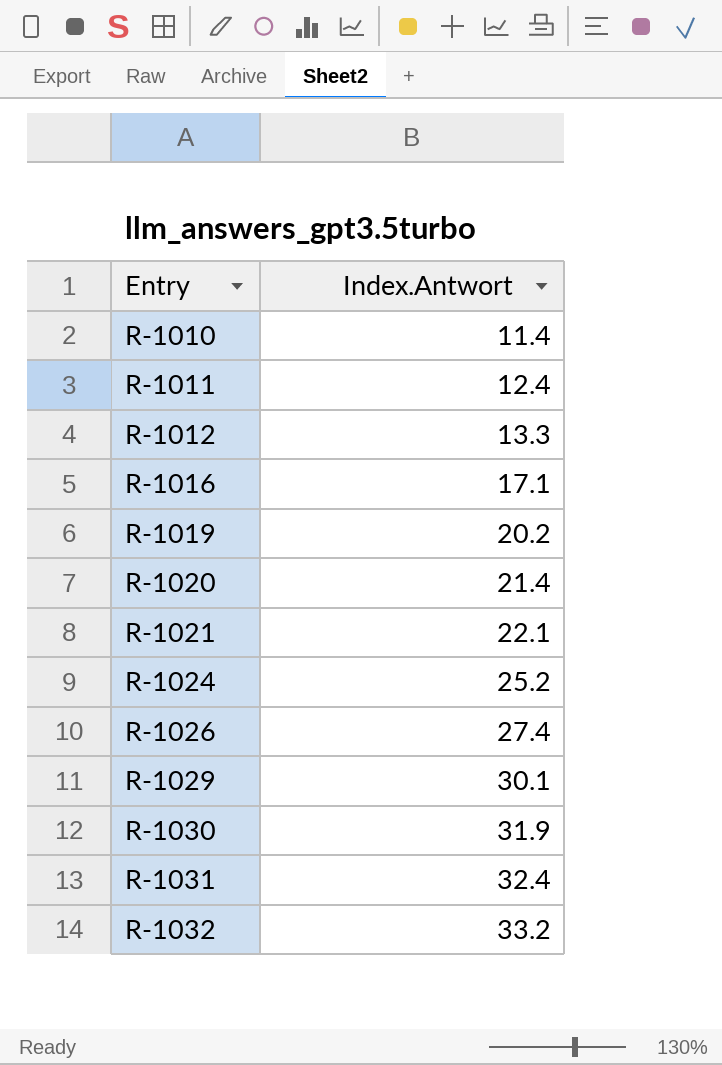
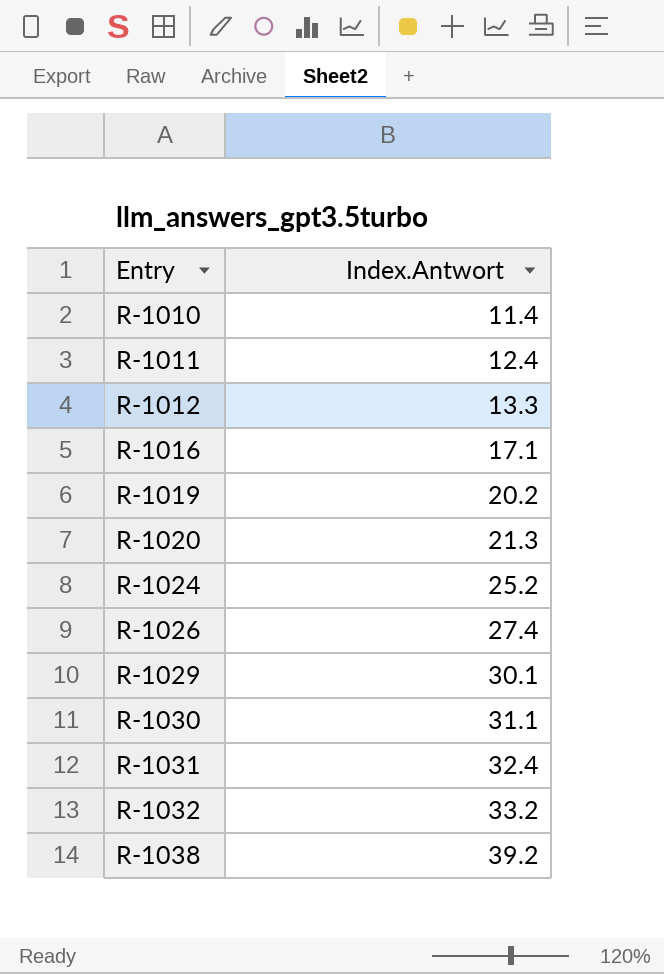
row R-1021: 22.1 -> none
R-1020 | Index.Antwort: 21.4 -> 21.3
R-1030 | Index.Antwort: 31.9 -> 31.1
row R-1038: none -> 39.2

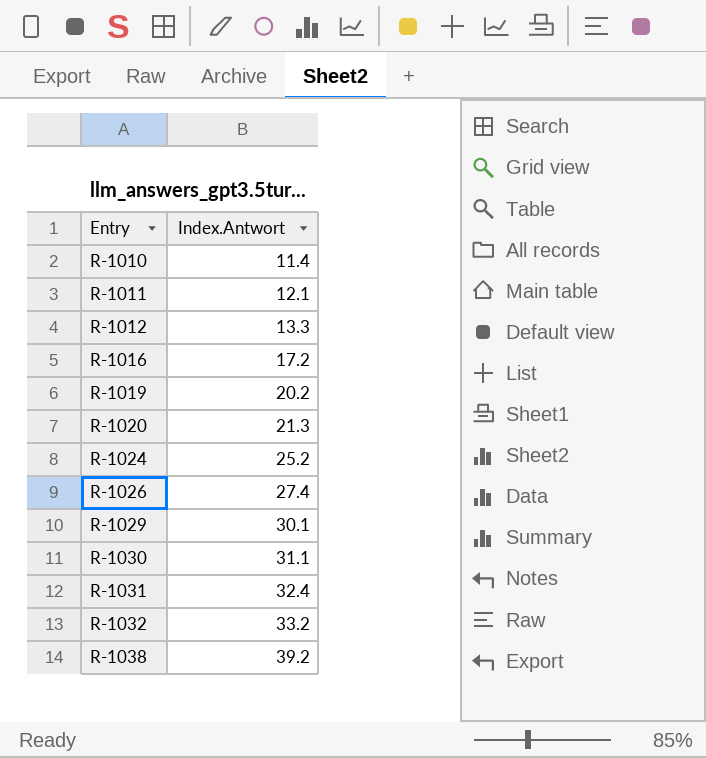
R-1011 | Index.Antwort: 12.4 -> 12.1
R-1016 | Index.Antwort: 17.1 -> 17.2

